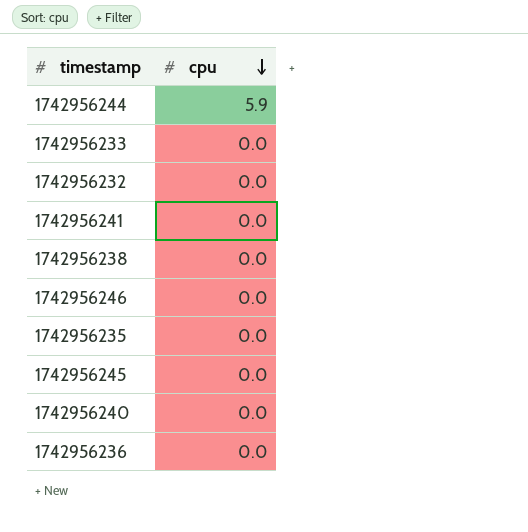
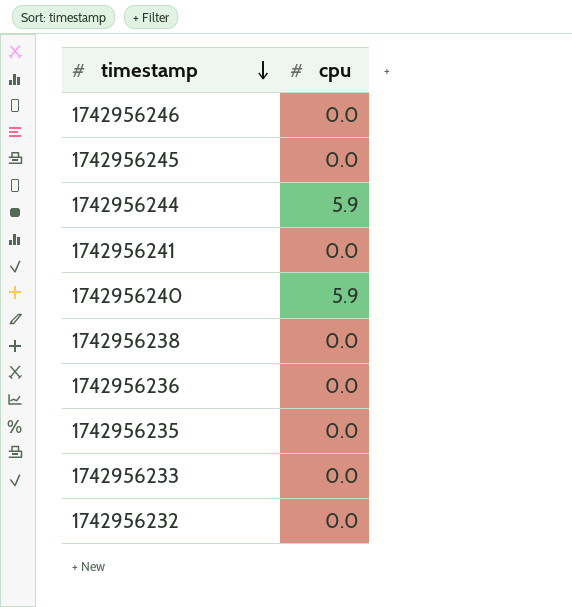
row order: cpu descending -> timestamp descending
1742956240 | cpu: 0.0 -> 5.9

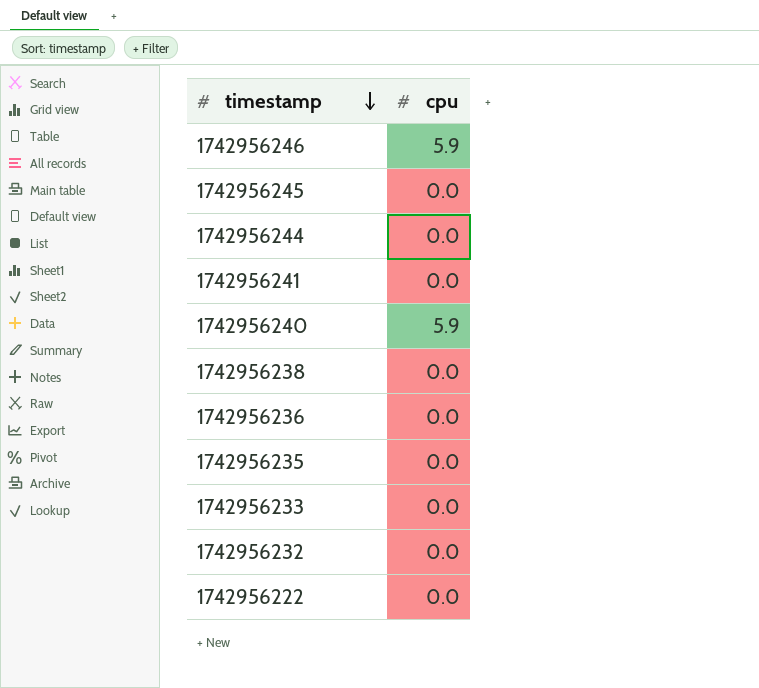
1742956246 | cpu: 0.0 -> 5.9
1742956244 | cpu: 5.9 -> 0.0
row 1742956222: none -> 0.0

